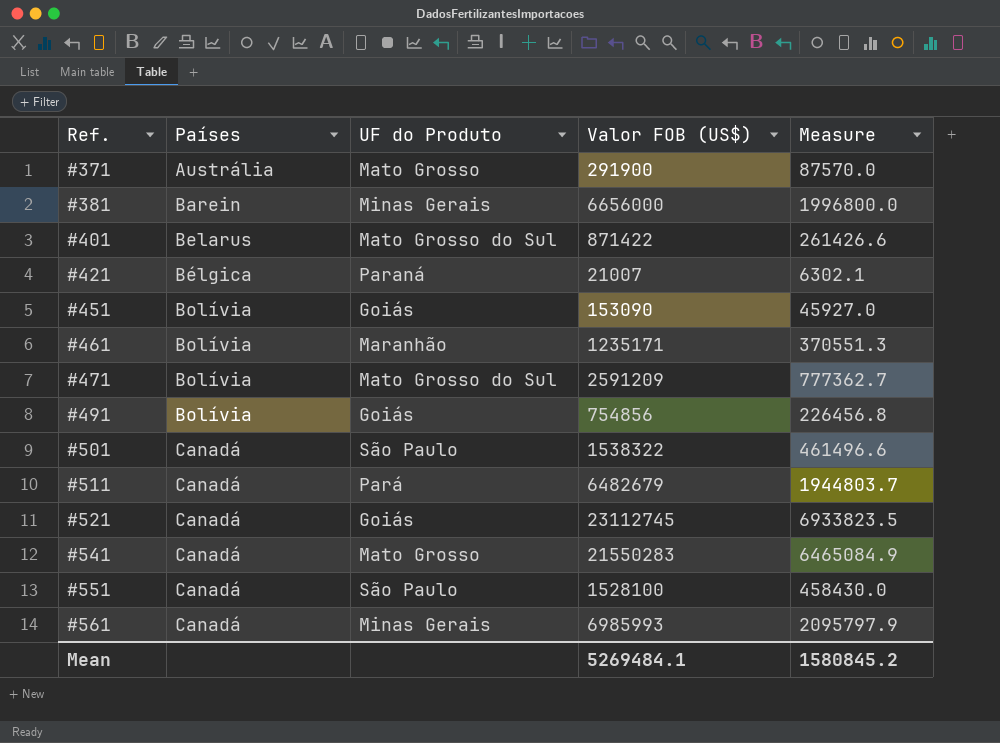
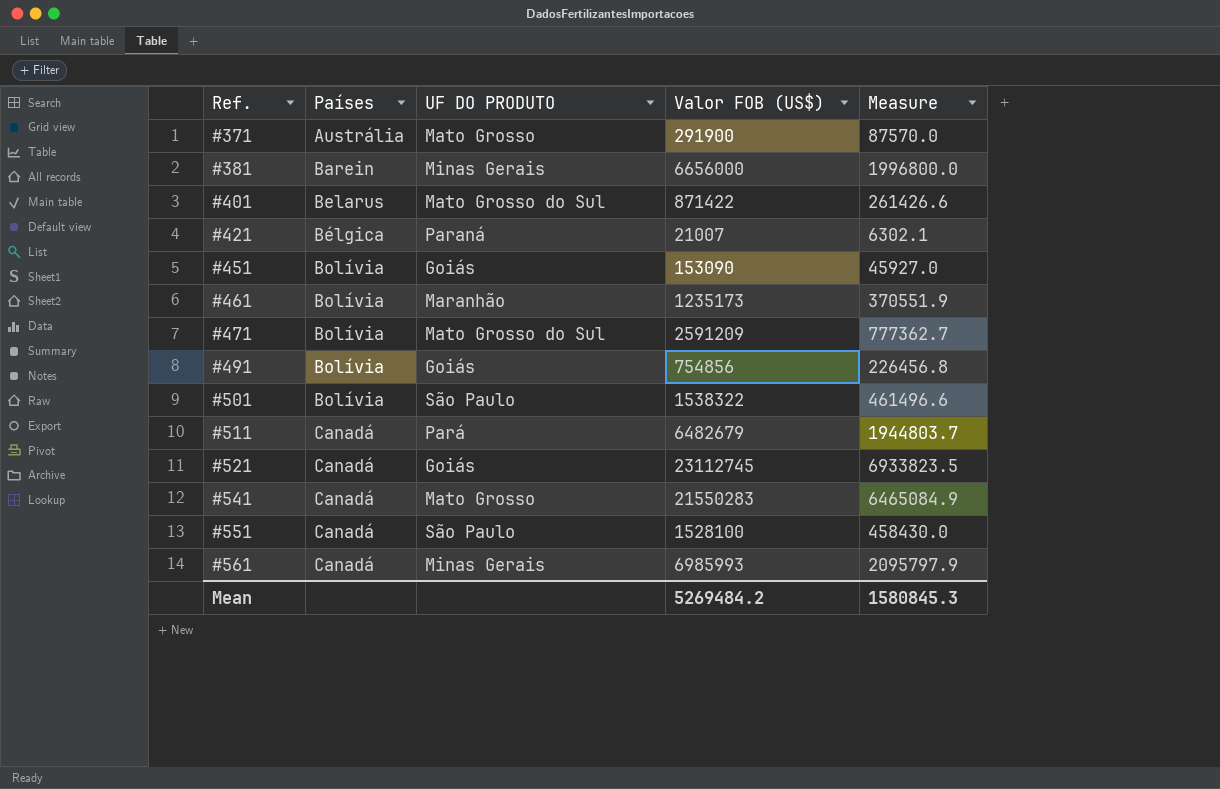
column name: UF do Produto -> UF DO PRODUTO
#461 | Valor FOB (US$): 1235171 -> 1235173
#461 | Measure: 370551.3 -> 370551.9
#501 | Países: Canadá -> Bolívia
Mean | Valor FOB (US$): 5269484.1 -> 5269484.2
Mean | Measure: 1580845.2 -> 1580845.3

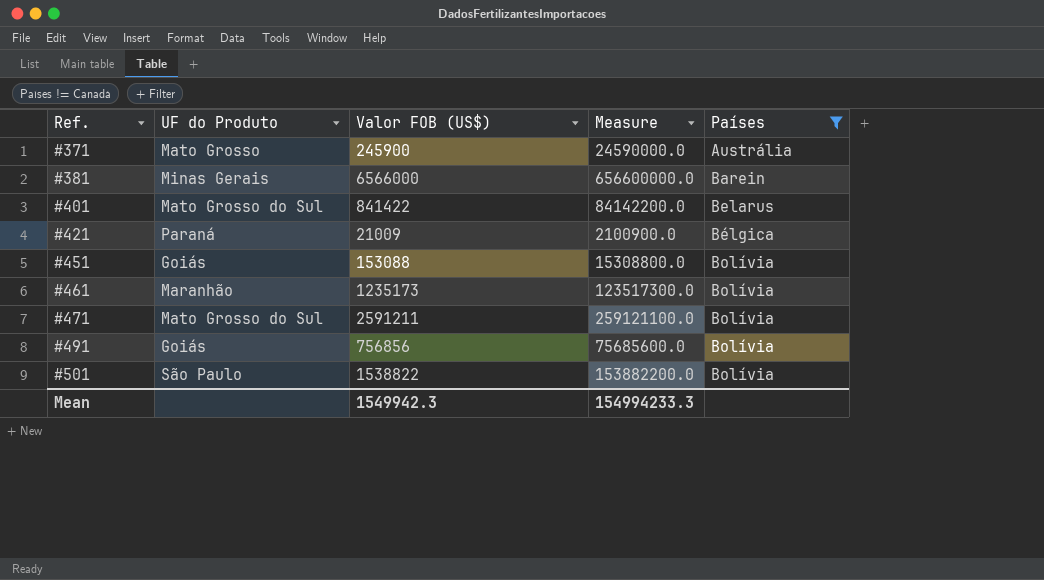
filter: none -> Países != Canadá
column name: UF DO PRODUTO -> UF do Produto
column Measure | formula: [Valor FOB (US$)] * 0.3 -> [Valor FOB (US$)] * 100
column Países | position: 2 -> 5
#371 | Valor FOB (US$): 291900 -> 245900
#381 | Valor FOB (US$): 6656000 -> 6566000
#401 | Valor FOB (US$): 871422 -> 841422
#421 | Valor FOB (US$): 21007 -> 21009
#451 | Valor FOB (US$): 153090 -> 153088
#471 | Valor FOB (US$): 2591209 -> 2591211
#491 | Valor FOB (US$): 754856 -> 756856
#501 | Valor FOB (US$): 1538322 -> 1538822
Mean | Valor FOB (US$): 5269484.2 -> 1549942.3
Mean | Measure: 1580845.3 -> 154994233.3

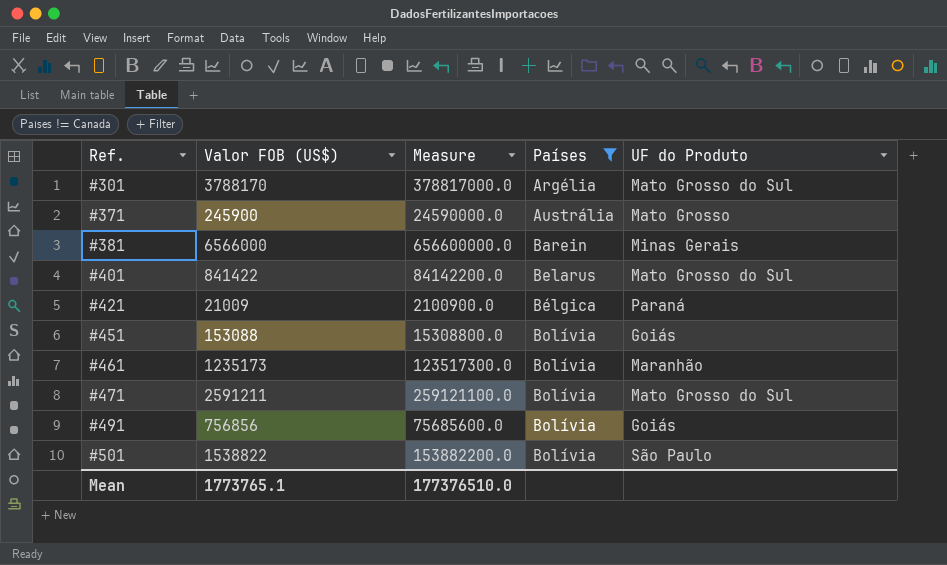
column UF do Produto | position: 2 -> 5
row #301: none -> 3788170 | 378817000.0 | Argélia | Mato Grosso do Sul
Mean | Valor FOB (US$): 1549942.3 -> 1773765.1
Mean | Measure: 154994233.3 -> 177376510.0

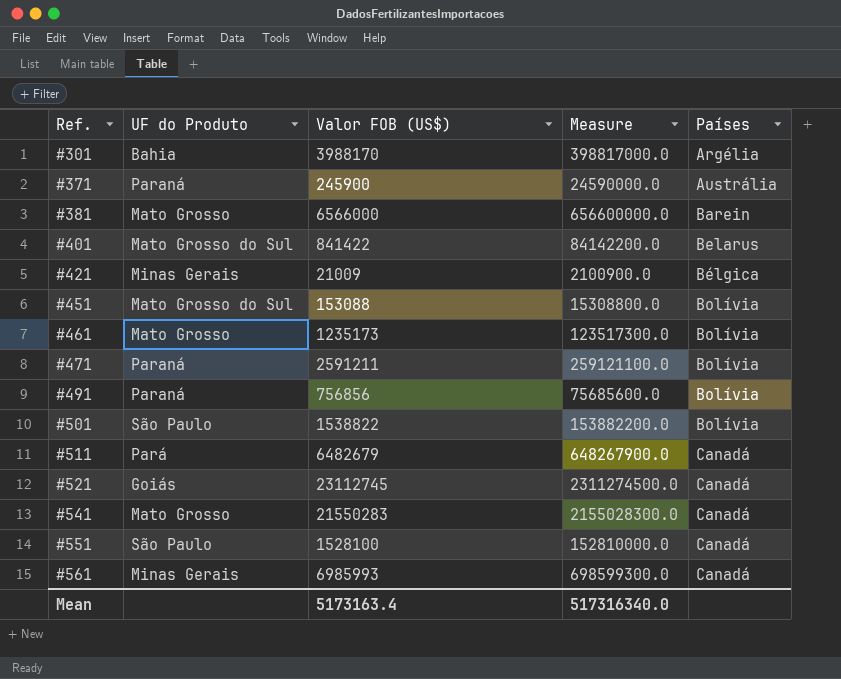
filter: Países != Canadá -> none
column UF do Produto | position: 5 -> 2
#301 | UF do Produto: Mato Grosso do Sul -> Bahia
#301 | Valor FOB (US$): 3788170 -> 3988170
#301 | Measure: 378817000.0 -> 398817000.0
#371 | UF do Produto: Mato Grosso -> Paraná
#381 | UF do Produto: Minas Gerais -> Mato Grosso
#421 | UF do Produto: Paraná -> Minas Gerais
#451 | UF do Produto: Goiás -> Mato Grosso do Sul
#461 | UF do Produto: Maranhão -> Mato Grosso
#471 | UF do Produto: Mato Grosso do Sul -> Paraná
#491 | UF do Produto: Goiás -> Paraná
Mean | Valor FOB (US$): 1773765.1 -> 5173163.4
Mean | Measure: 177376510.0 -> 517316340.0

